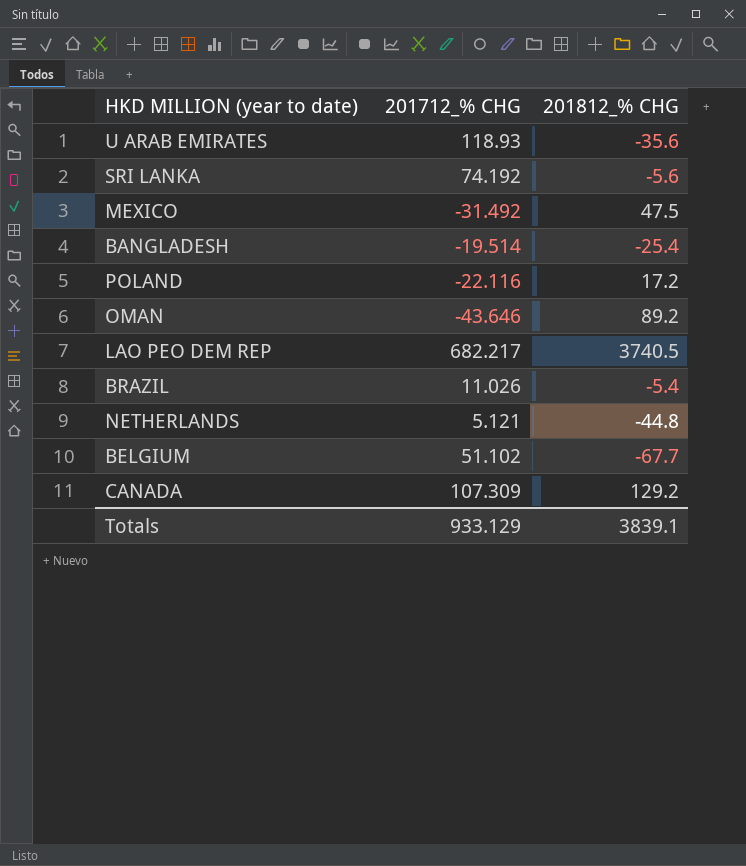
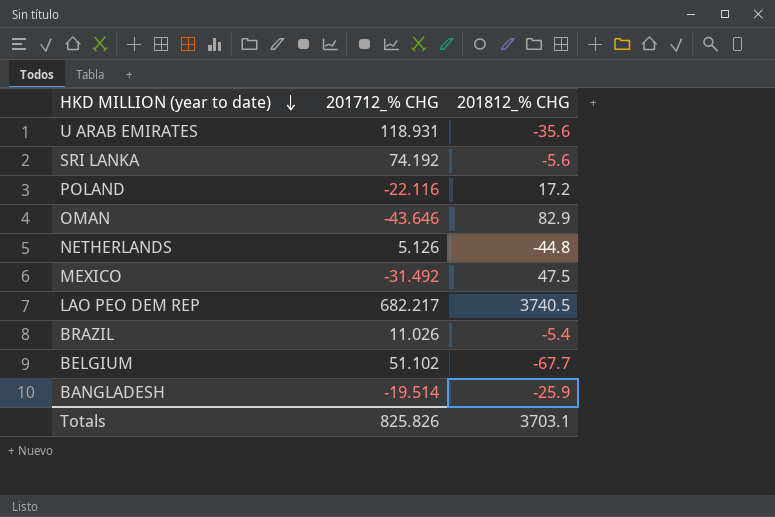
row order: none -> HKD MILLION (year to date) descending
row CANADA: 107.309 | 129.2 -> none
U ARAB EMIRATES | 201712_% CHG: 118.93 -> 118.931
OMAN | 201812_% CHG: 89.2 -> 82.9
NETHERLANDS | 201712_% CHG: 5.121 -> 5.126
BANGLADESH | 201812_% CHG: -25.4 -> -25.9
Totals | 201712_% CHG: 933.129 -> 825.826
Totals | 201812_% CHG: 3839.1 -> 3703.1

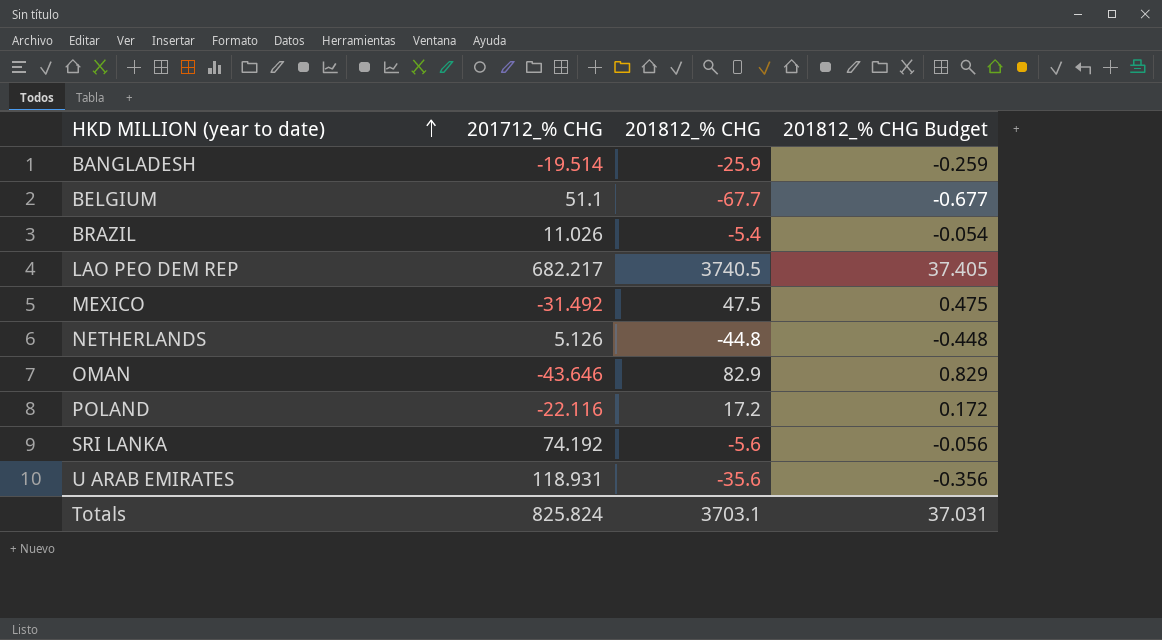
row order: HKD MILLION (year to date) descending -> HKD MILLION (year to date) ascending
column 201812_% CHG Budget | formula: none -> [201812_% CHG] * 0.01
BELGIUM | 201712_% CHG: 51.102 -> 51.1
Totals | 201712_% CHG: 825.826 -> 825.824

